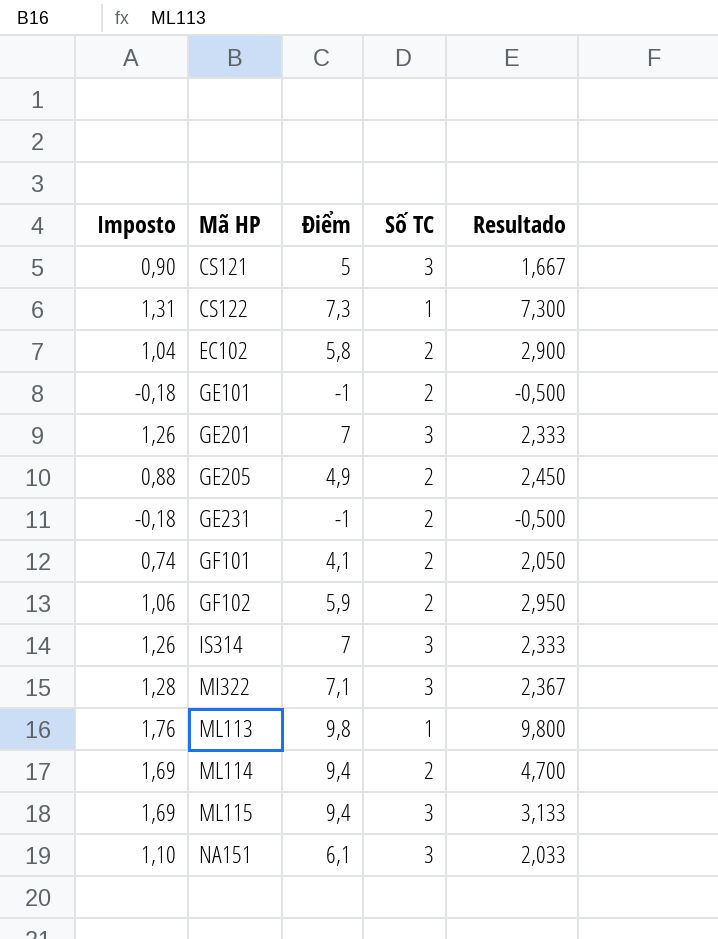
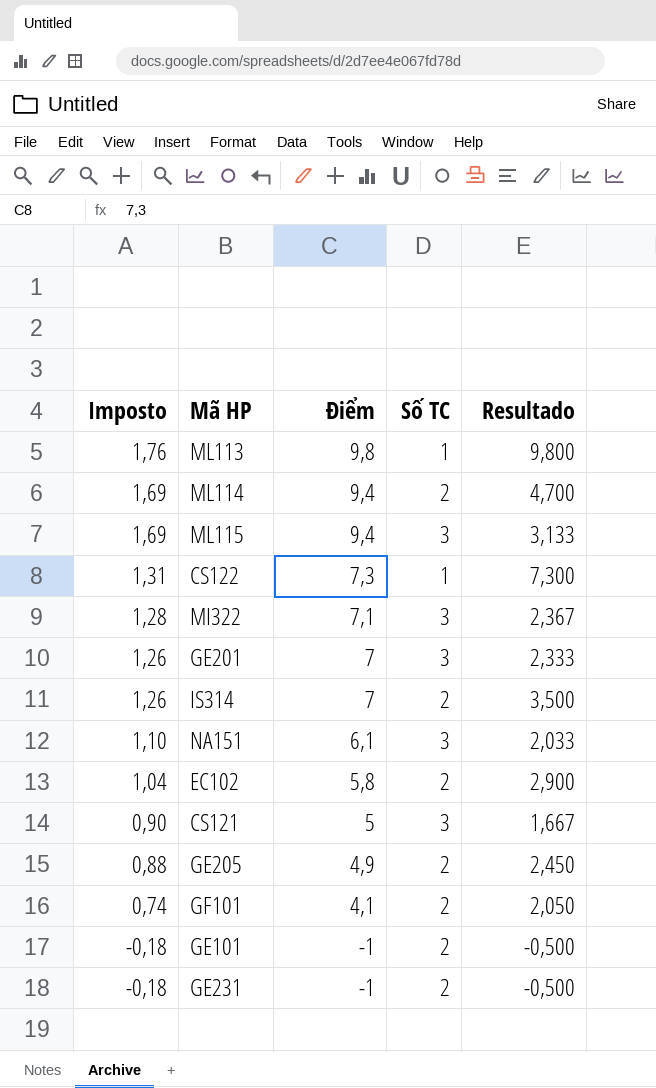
row order: Mã HP ascending -> Imposto descending
row GF102: 1,06 | 5,9 | 2 | 2,950 -> none
IS314 | Số TC: 3 -> 2
IS314 | Resultado: 2,333 -> 3,500

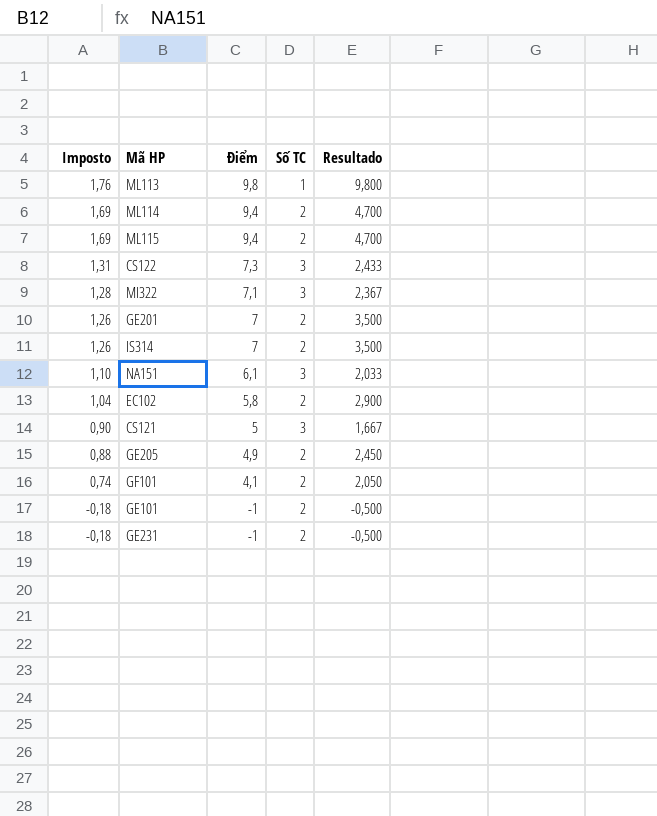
ML115 | Số TC: 3 -> 2
ML115 | Resultado: 3,133 -> 4,700
CS122 | Số TC: 1 -> 3
CS122 | Resultado: 7,300 -> 2,433
GE201 | Số TC: 3 -> 2
GE201 | Resultado: 2,333 -> 3,500

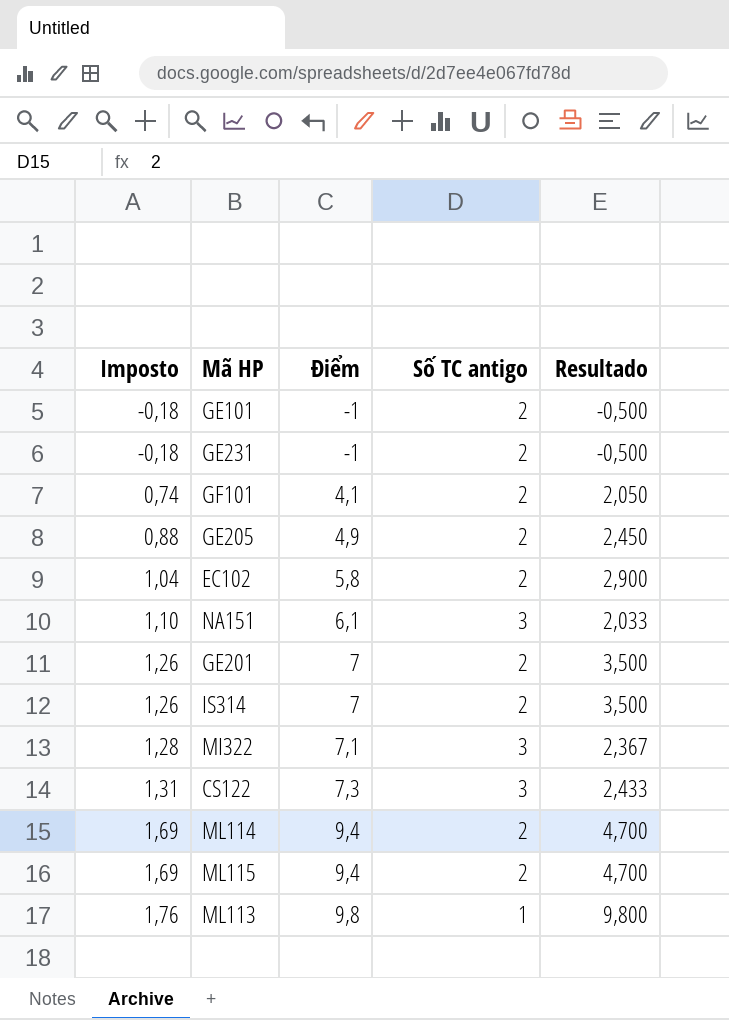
row order: Imposto descending -> Imposto ascending
column name: Số TC -> Số TC antigo
row CS121: 0,90 | 5 | 3 | 1,667 -> none

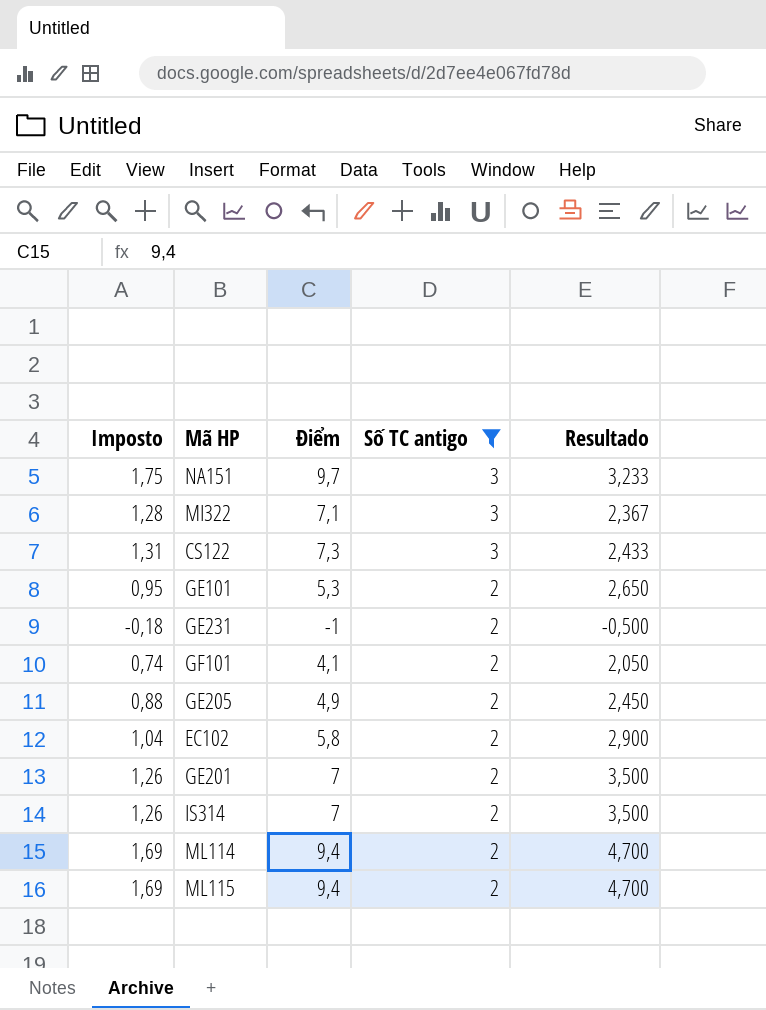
filter: none -> Số TC antigo != 1
row order: Imposto ascending -> Số TC antigo descending
NA151 | Imposto: 1,10 -> 1,75
NA151 | Điểm: 6,1 -> 9,7
NA151 | Resultado: 2,033 -> 3,233
GE101 | Imposto: -0,18 -> 0,95
GE101 | Điểm: -1 -> 5,3
GE101 | Resultado: -0,500 -> 2,650

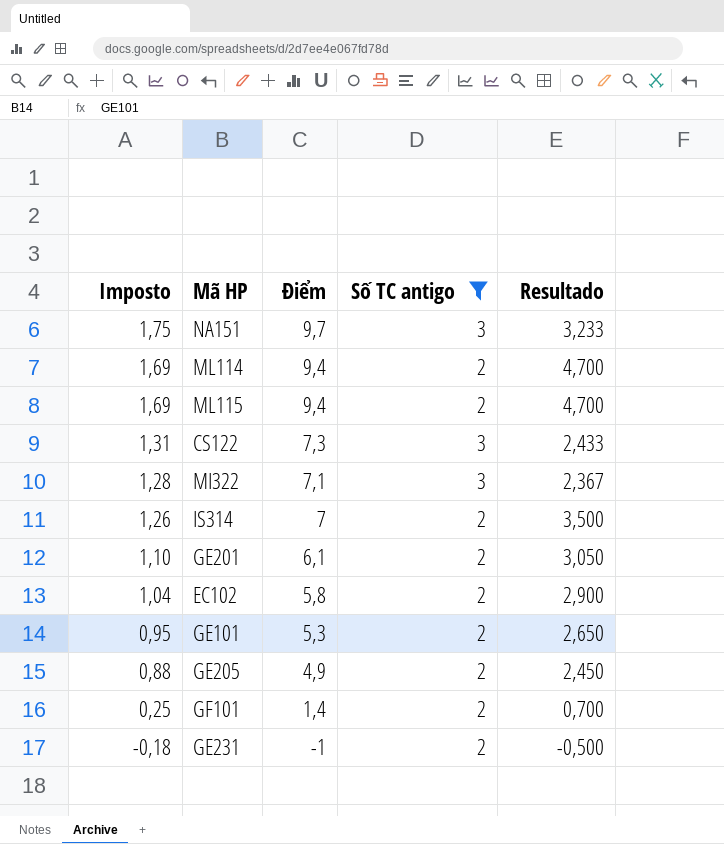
row order: Số TC antigo descending -> Imposto descending
GE201 | Imposto: 1,26 -> 1,10
GE201 | Điểm: 7 -> 6,1
GE201 | Resultado: 3,500 -> 3,050
GF101 | Imposto: 0,74 -> 0,25
GF101 | Điểm: 4,1 -> 1,4
GF101 | Resultado: 2,050 -> 0,700

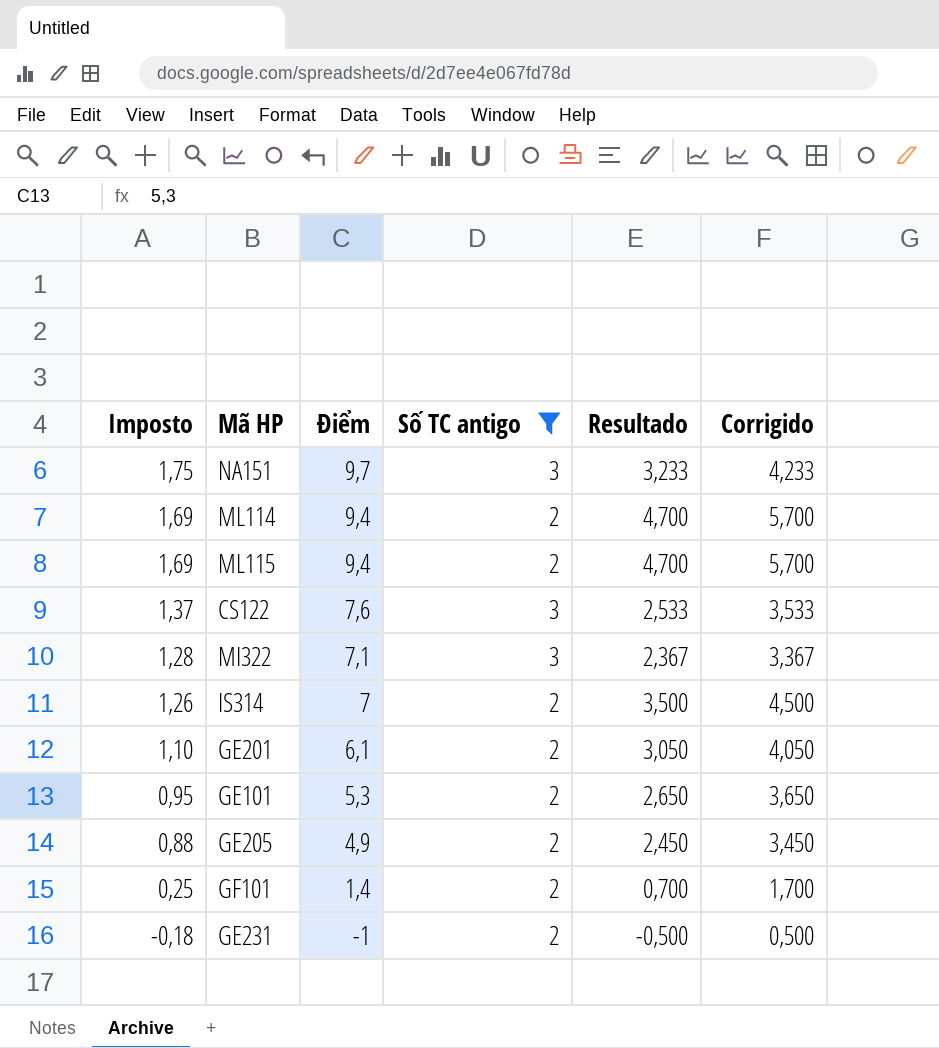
column Corrigido | formula: none -> [Resultado] + 1
row EC102: 1,04 | 5,8 | 2 | 2,900 -> none
CS122 | Imposto: 1,31 -> 1,37
CS122 | Điểm: 7,3 -> 7,6
CS122 | Resultado: 2,433 -> 2,533

